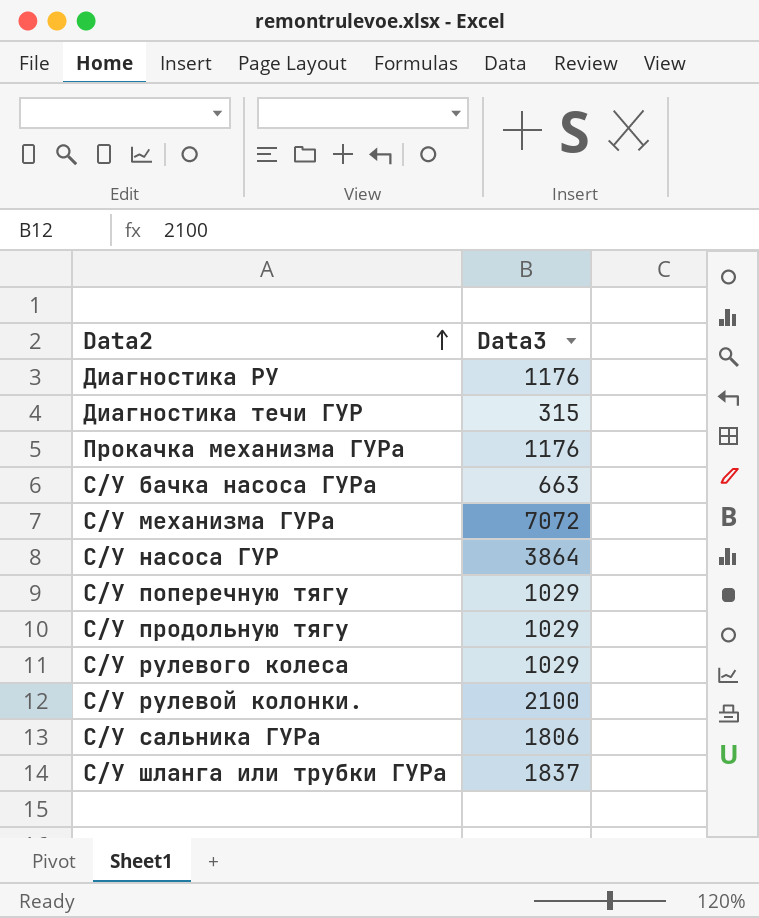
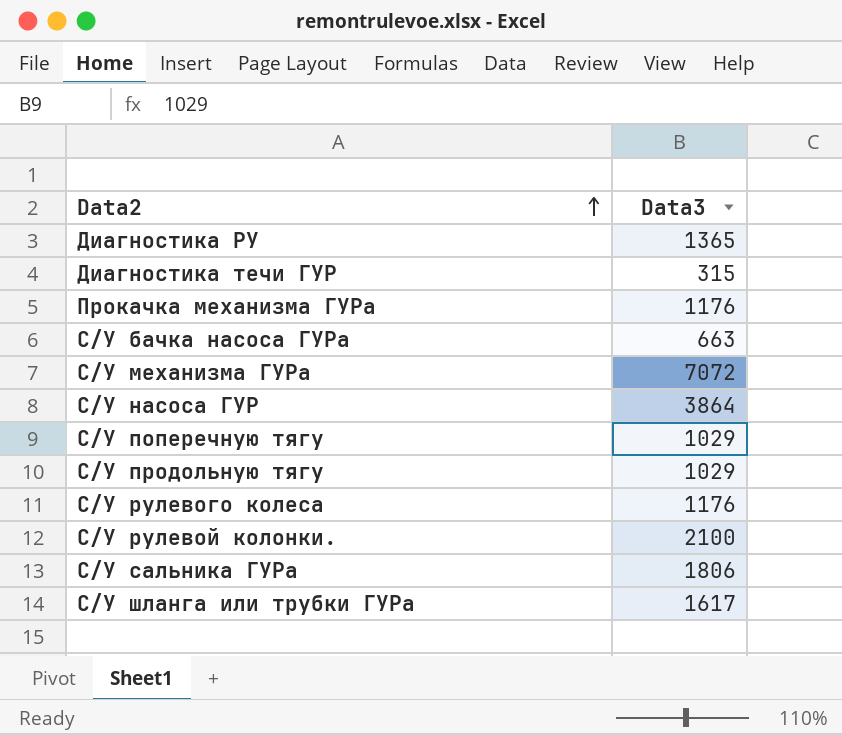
Диагностика РУ | Data3: 1176 -> 1365
С/У рулевого колеса | Data3: 1029 -> 1176
С/У шланга или трубки ГУРа | Data3: 1837 -> 1617

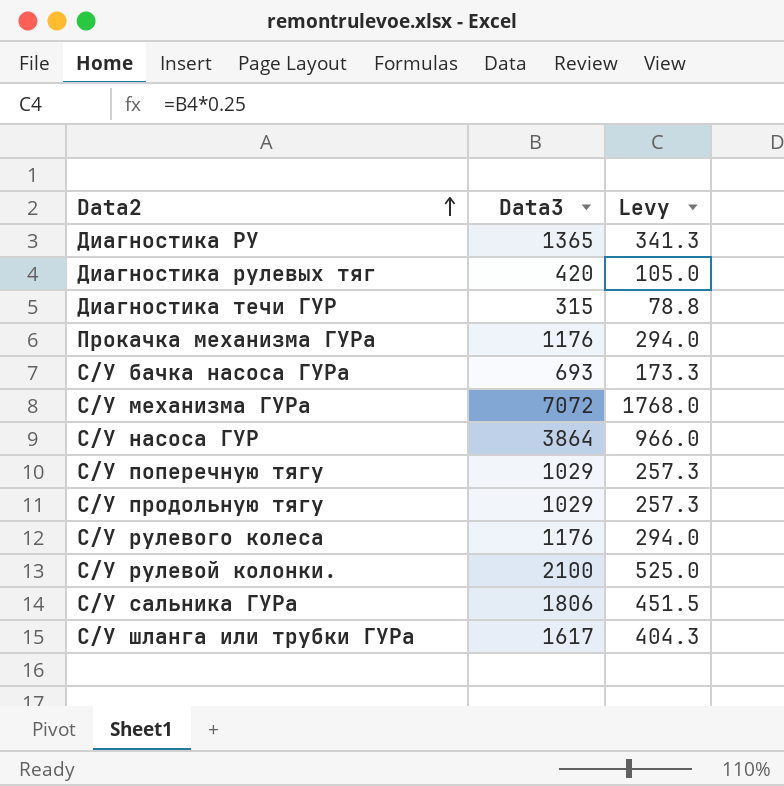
column Levy | formula: none -> [Data3] * 0.25
row Диагностика рулевых тяг: none -> 420 | 105.0
С/У бачка насоса ГУРа | Data3: 663 -> 693

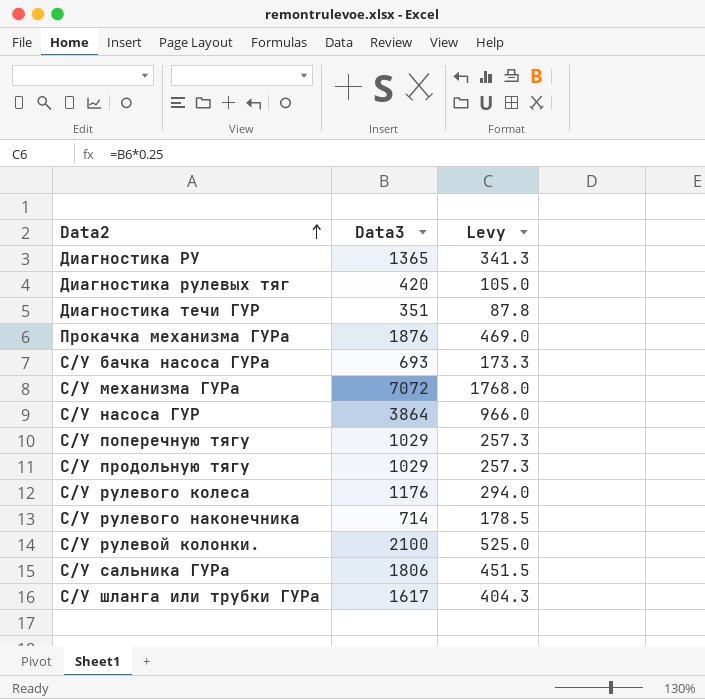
Диагностика течи ГУР | Data3: 315 -> 351
Диагностика течи ГУР | Levy: 78.8 -> 87.8
Прокачка механизма ГУРа | Data3: 1176 -> 1876
Прокачка механизма ГУРа | Levy: 294.0 -> 469.0
row С/У рулевого наконечника: none -> 714 | 178.5

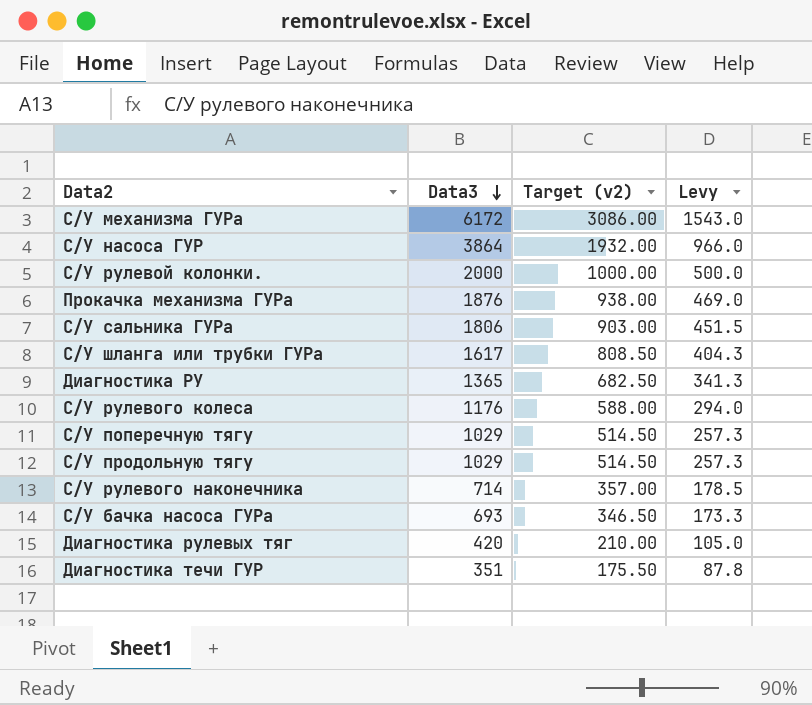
row order: Data2 ascending -> Data3 descending
column Target (v2) | formula: none -> [Data3] * 0.5
С/У механизма ГУРа | Data3: 7072 -> 6172
С/У механизма ГУРа | Levy: 1768.0 -> 1543.0
С/У рулевой колонки. | Data3: 2100 -> 2000
С/У рулевой колонки. | Levy: 525.0 -> 500.0

